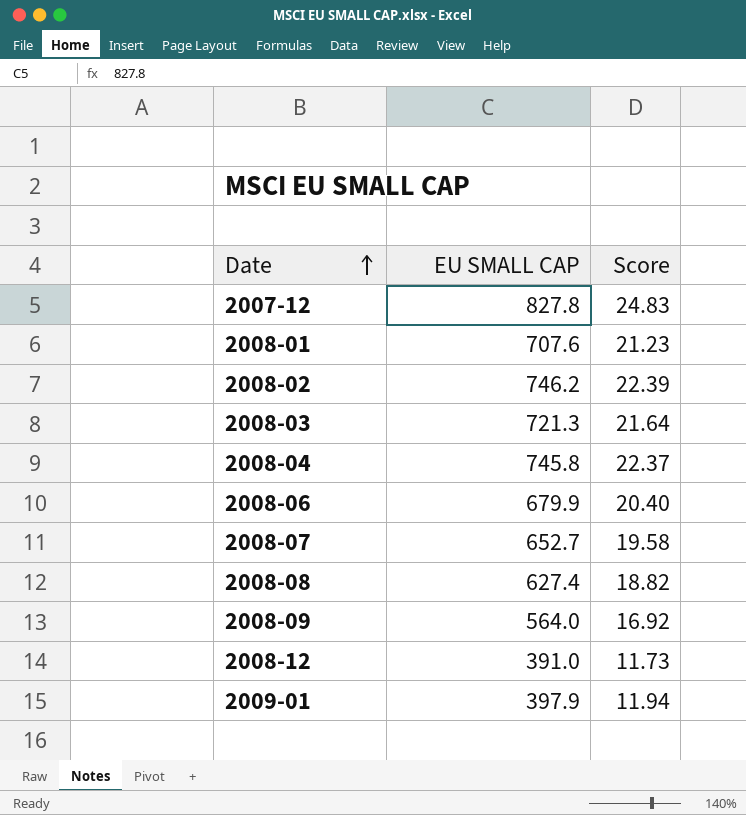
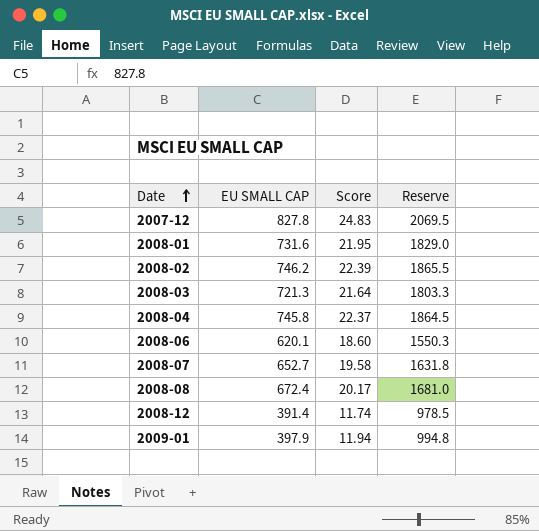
column Reserve | formula: none -> [EU SMALL CAP] * 2.5
row 2008-09: 564.0 | 16.92 -> none
2008-01 | EU SMALL CAP: 707.6 -> 731.6
2008-01 | Score: 21.23 -> 21.95
2008-06 | EU SMALL CAP: 679.9 -> 620.1
2008-06 | Score: 20.40 -> 18.60
2008-08 | EU SMALL CAP: 627.4 -> 672.4
2008-08 | Score: 18.82 -> 20.17
2008-12 | EU SMALL CAP: 391.0 -> 391.4
2008-12 | Score: 11.73 -> 11.74

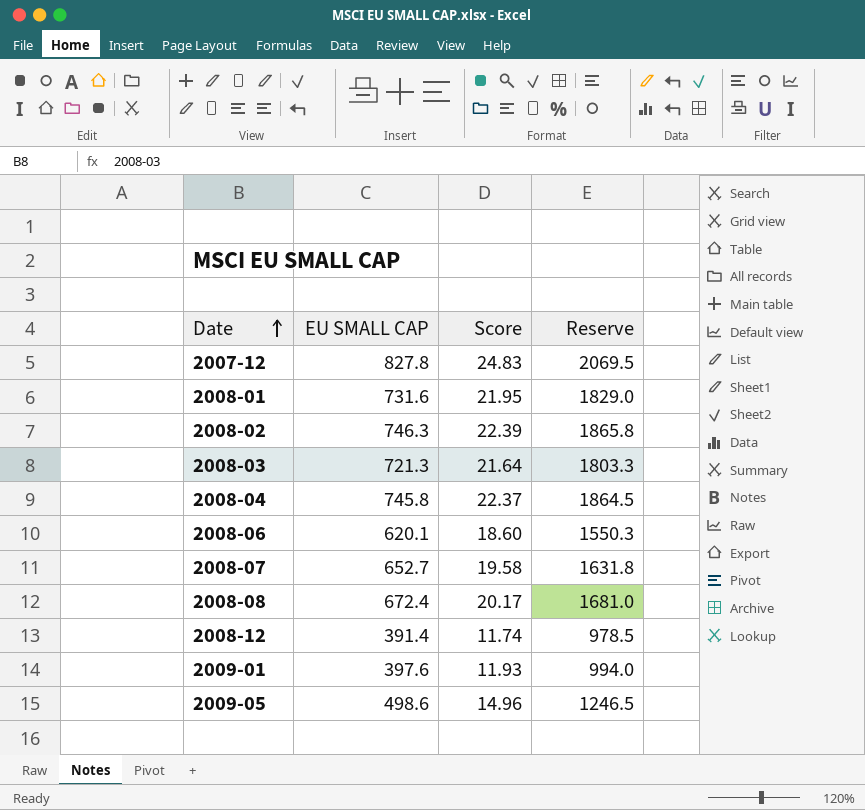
2008-02 | EU SMALL CAP: 746.2 -> 746.3
2008-02 | Reserve: 1865.5 -> 1865.8
2009-01 | EU SMALL CAP: 397.9 -> 397.6
2009-01 | Score: 11.94 -> 11.93
2009-01 | Reserve: 994.8 -> 994.0
row 2009-05: none -> 498.6 | 14.96 | 1246.5

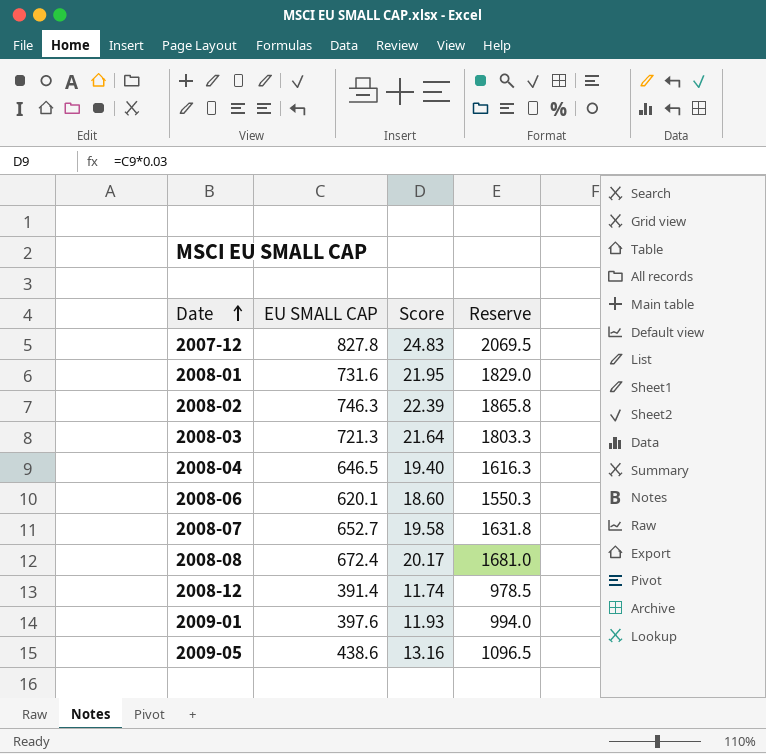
2008-04 | EU SMALL CAP: 745.8 -> 646.5
2008-04 | Score: 22.37 -> 19.40
2008-04 | Reserve: 1864.5 -> 1616.3
2009-05 | EU SMALL CAP: 498.6 -> 438.6
2009-05 | Score: 14.96 -> 13.16
2009-05 | Reserve: 1246.5 -> 1096.5

